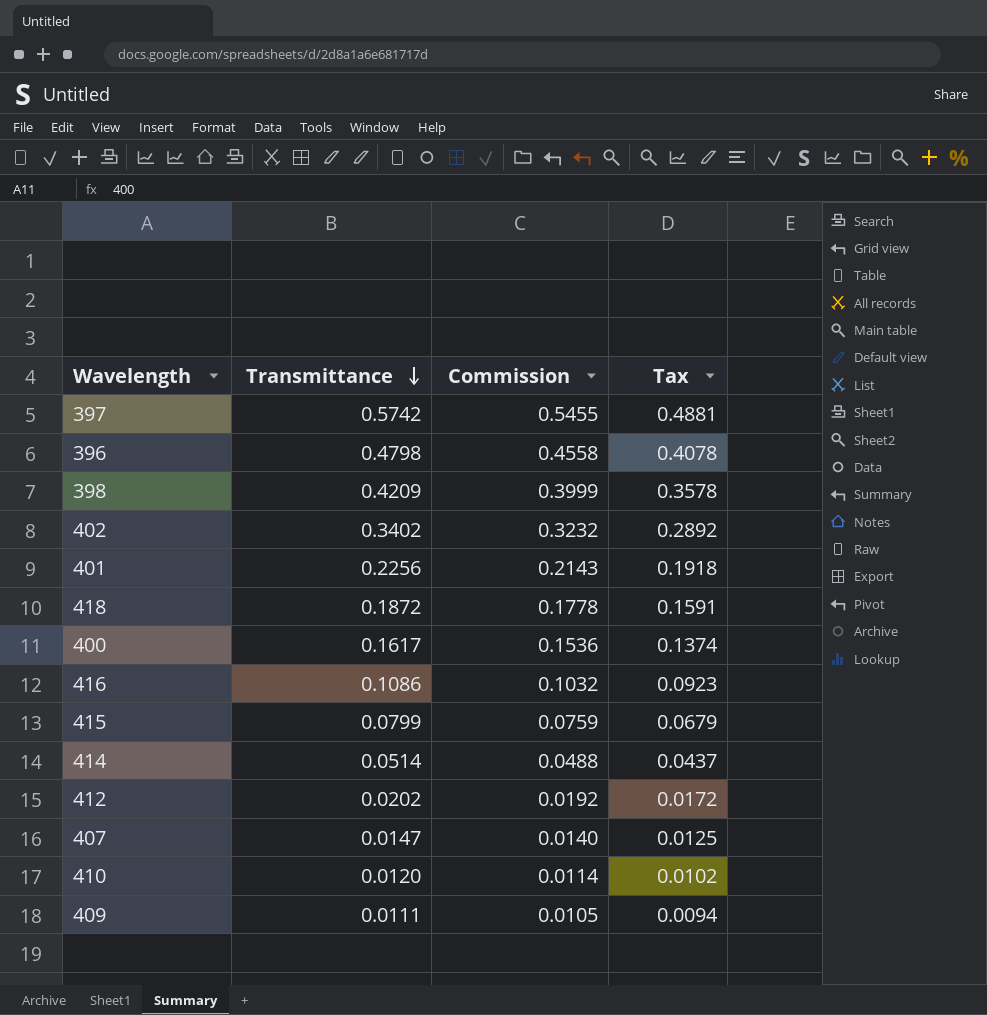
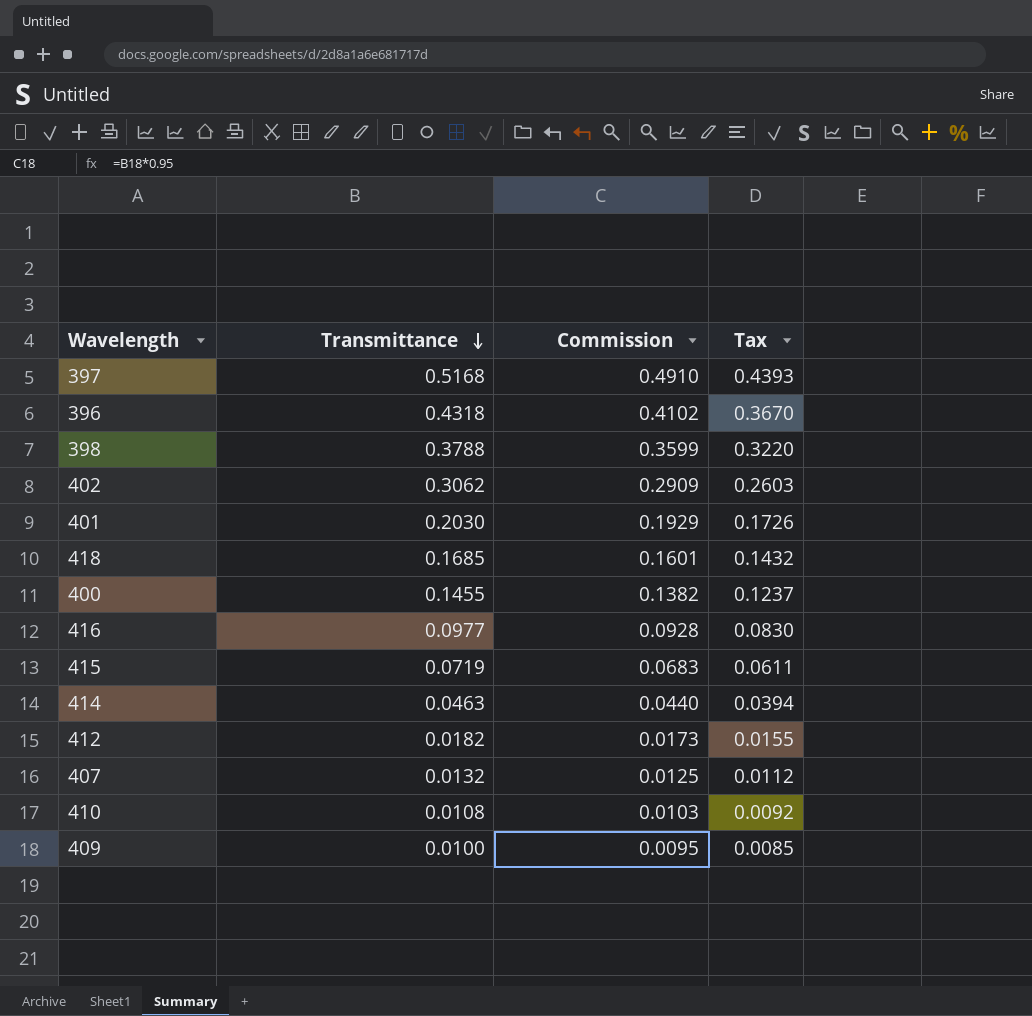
397 | Transmittance: 0.5742 -> 0.5168
397 | Commission: 0.5455 -> 0.4910
397 | Tax: 0.4881 -> 0.4393
396 | Transmittance: 0.4798 -> 0.4318
396 | Commission: 0.4558 -> 0.4102
396 | Tax: 0.4078 -> 0.3670
398 | Transmittance: 0.4209 -> 0.3788
398 | Commission: 0.3999 -> 0.3599
398 | Tax: 0.3578 -> 0.3220
402 | Transmittance: 0.3402 -> 0.3062
402 | Commission: 0.3232 -> 0.2909
402 | Tax: 0.2892 -> 0.2603
401 | Transmittance: 0.2256 -> 0.2030
401 | Commission: 0.2143 -> 0.1929
401 | Tax: 0.1918 -> 0.1726
418 | Transmittance: 0.1872 -> 0.1685
418 | Commission: 0.1778 -> 0.1601
418 | Tax: 0.1591 -> 0.1432
400 | Transmittance: 0.1617 -> 0.1455
400 | Commission: 0.1536 -> 0.1382
400 | Tax: 0.1374 -> 0.1237
416 | Transmittance: 0.1086 -> 0.0977
416 | Commission: 0.1032 -> 0.0928
416 | Tax: 0.0923 -> 0.0830
415 | Transmittance: 0.0799 -> 0.0719
415 | Commission: 0.0759 -> 0.0683
415 | Tax: 0.0679 -> 0.0611
414 | Transmittance: 0.0514 -> 0.0463
414 | Commission: 0.0488 -> 0.0440
414 | Tax: 0.0437 -> 0.0394
412 | Transmittance: 0.0202 -> 0.0182
412 | Commission: 0.0192 -> 0.0173
412 | Tax: 0.0172 -> 0.0155
407 | Transmittance: 0.0147 -> 0.0132
407 | Commission: 0.0140 -> 0.0125
407 | Tax: 0.0125 -> 0.0112
410 | Transmittance: 0.0120 -> 0.0108
410 | Commission: 0.0114 -> 0.0103
410 | Tax: 0.0102 -> 0.0092
409 | Transmittance: 0.0111 -> 0.0100
409 | Commission: 0.0105 -> 0.0095
409 | Tax: 0.0094 -> 0.0085

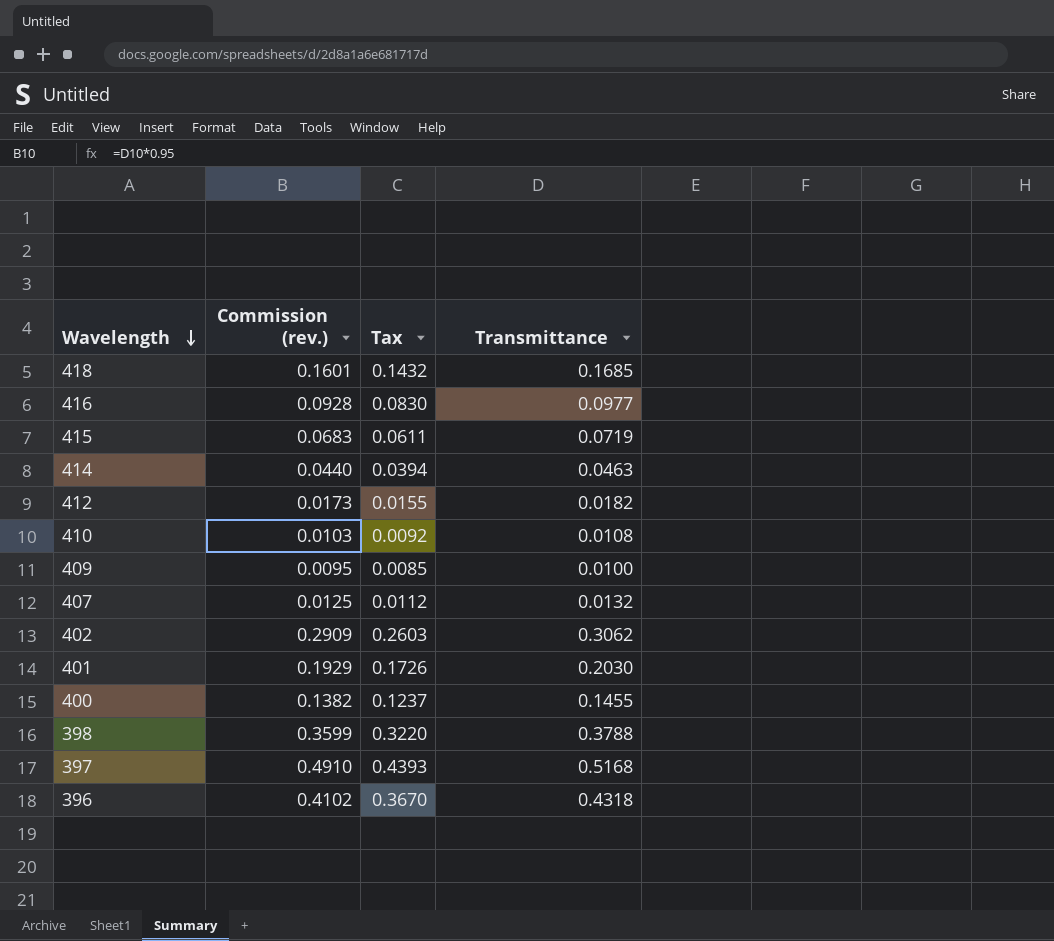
row order: Transmittance descending -> Wavelength descending
column name: Commission -> Commission (rev.)
column Transmittance | position: 2 -> 4

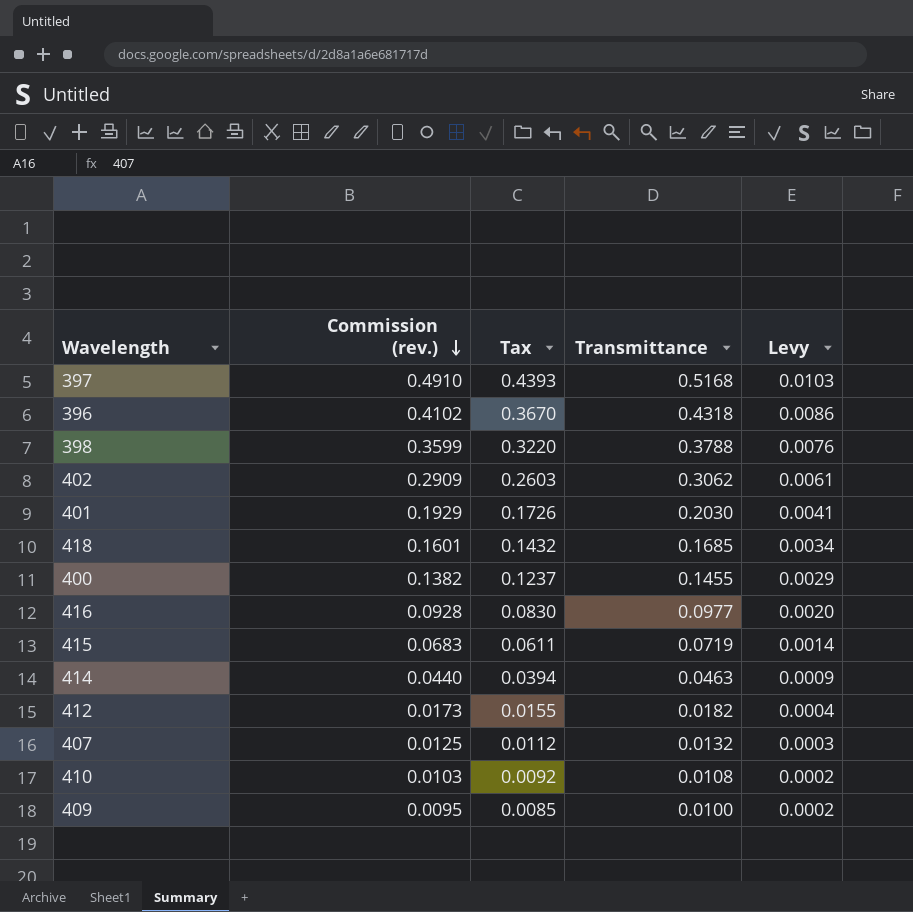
row order: Wavelength descending -> Commission (rev.) descending
column Levy | formula: none -> [Transmittance] * 0.02

